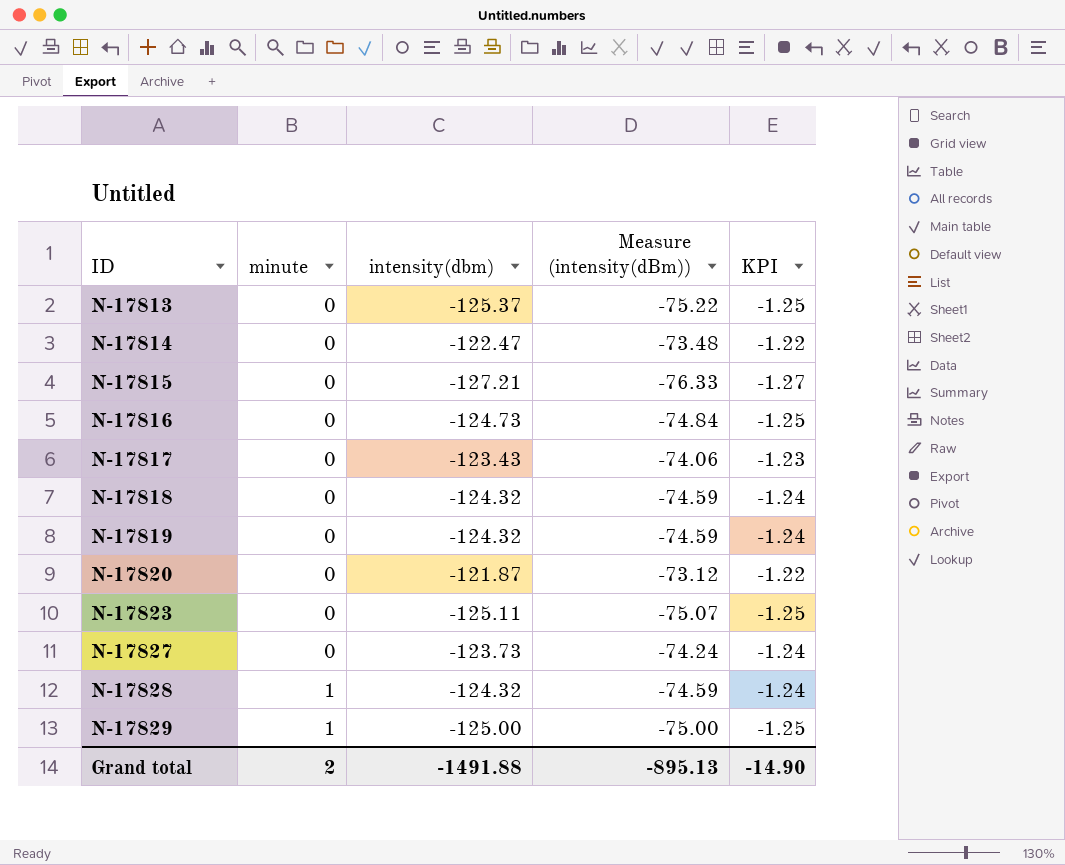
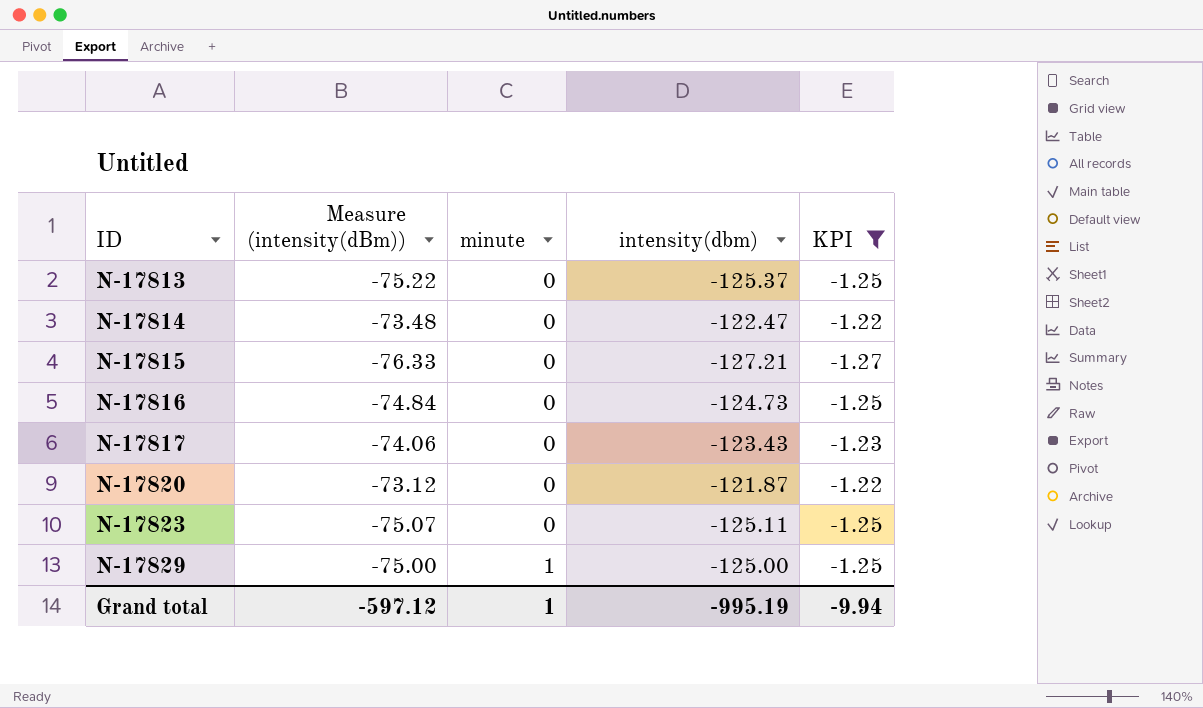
filter: none -> KPI != -1.24
column Measure (intensity(dBm)) | position: 4 -> 2
Grand total | Measure (intensity(dBm)): -895.13 -> -597.12
Grand total | minute: 2 -> 1
Grand total | intensity(dbm): -1491.88 -> -995.19
Grand total | KPI: -14.90 -> -9.94

